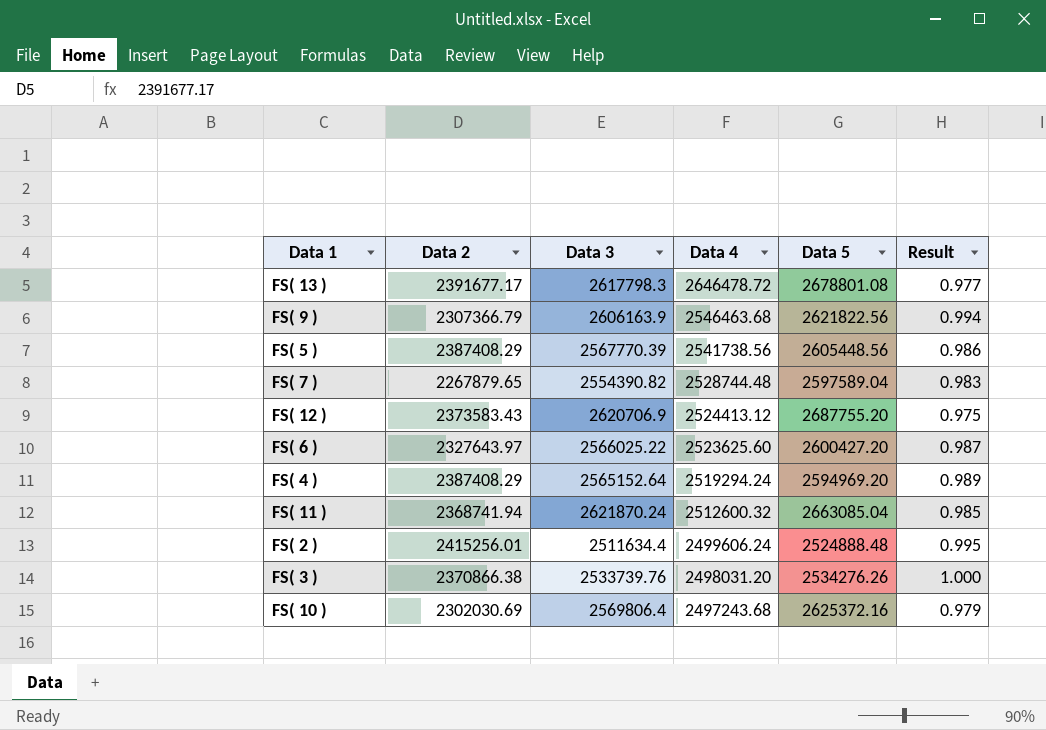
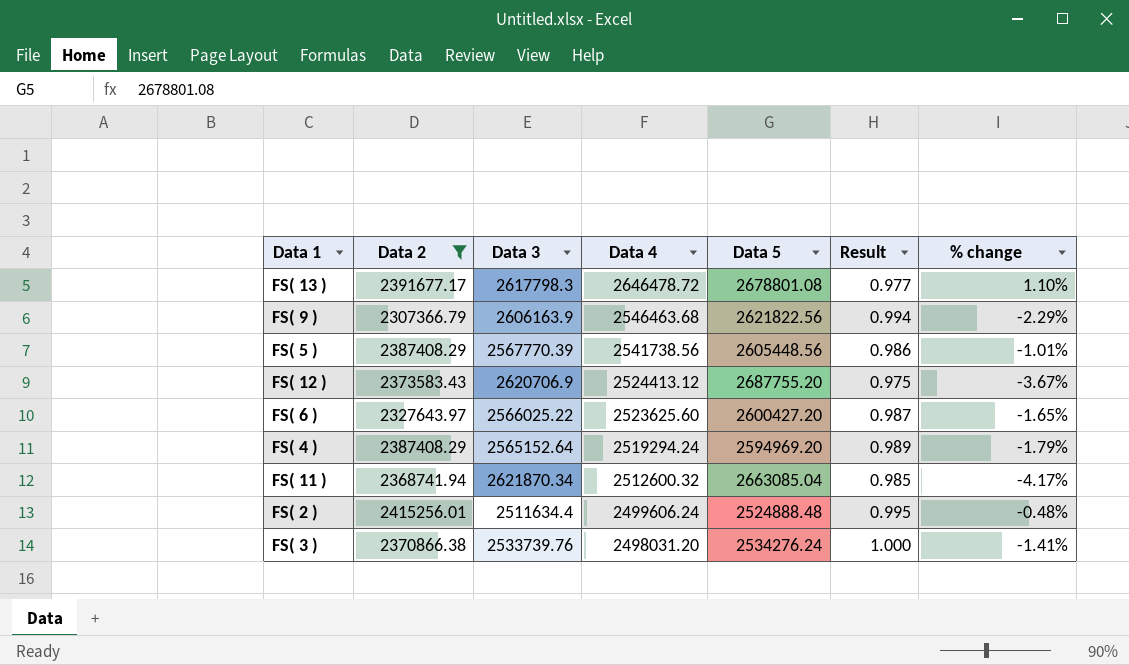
filter: none -> Data 2 >= 2307366.79
column % change | formula: none -> ([Data 4] - [Data 3]) / [Data 3]
FS( 11 ) | Data 3: 2621870.24 -> 2621870.34
FS( 3 ) | Data 5: 2534276.26 -> 2534276.24

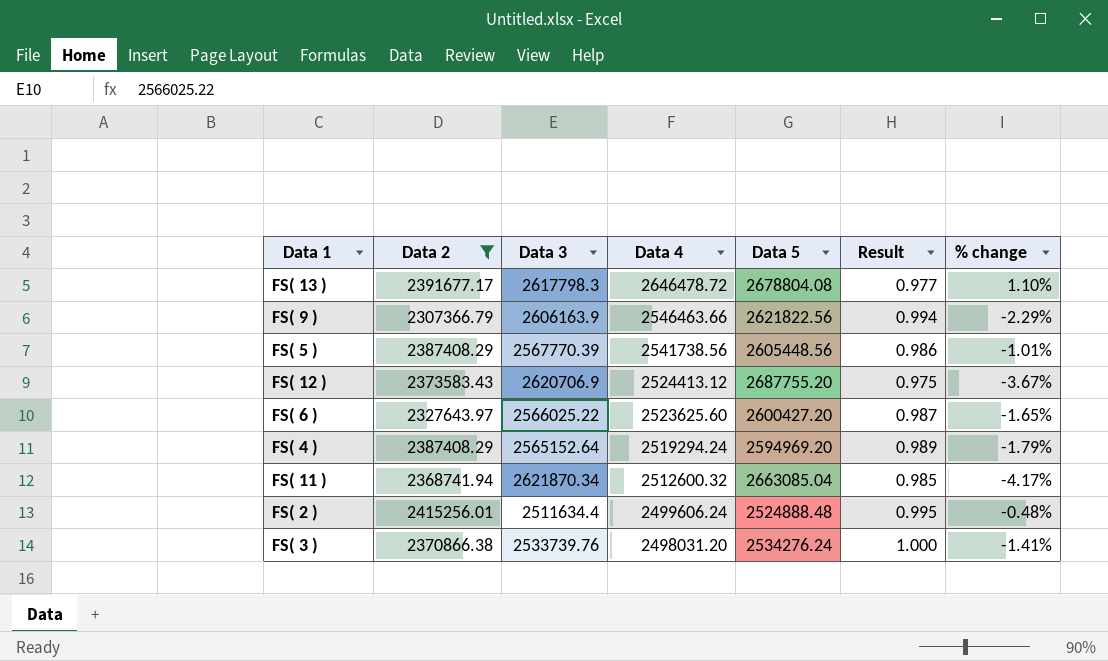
FS( 13 ) | Data 5: 2678801.08 -> 2678804.08
FS( 9 ) | Data 4: 2546463.68 -> 2546463.66

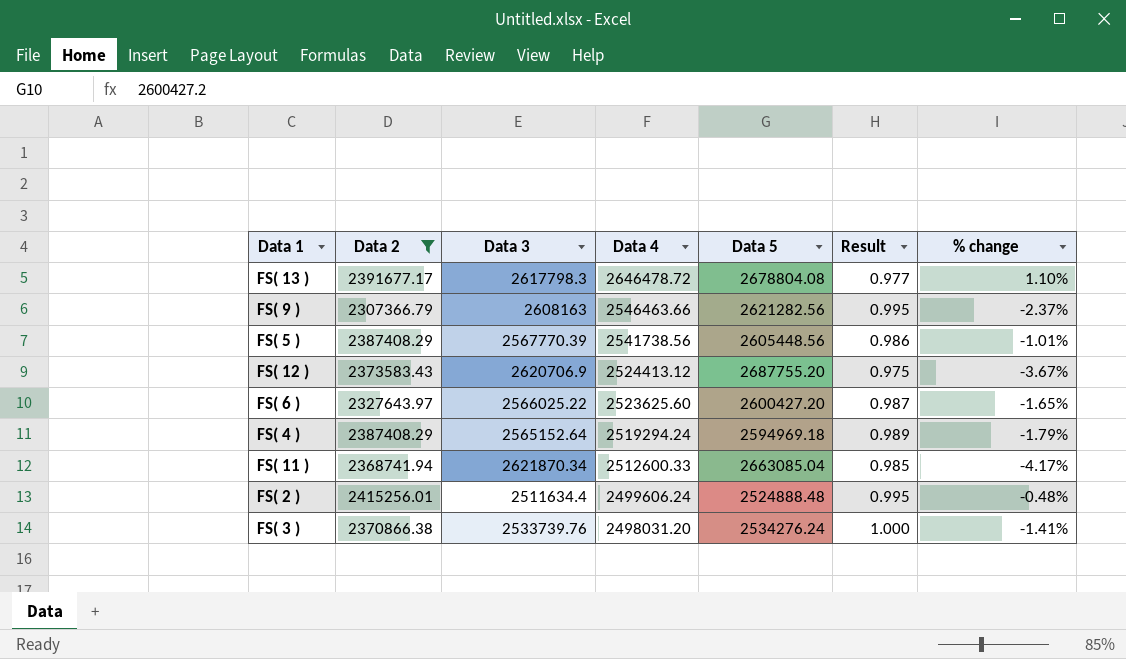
FS( 9 ) | Data 3: 2606163.9 -> 2608163
FS( 9 ) | Data 5: 2621822.56 -> 2621282.56
FS( 9 ) | Result: 0.994 -> 0.995
FS( 9 ) | % change: -2.29% -> -2.37%
FS( 4 ) | Data 5: 2594969.20 -> 2594969.18
FS( 11 ) | Data 4: 2512600.32 -> 2512600.33

